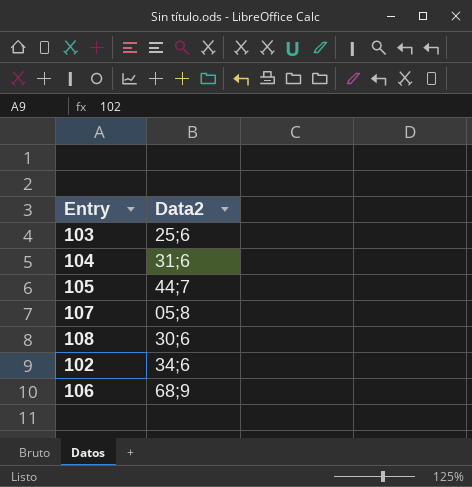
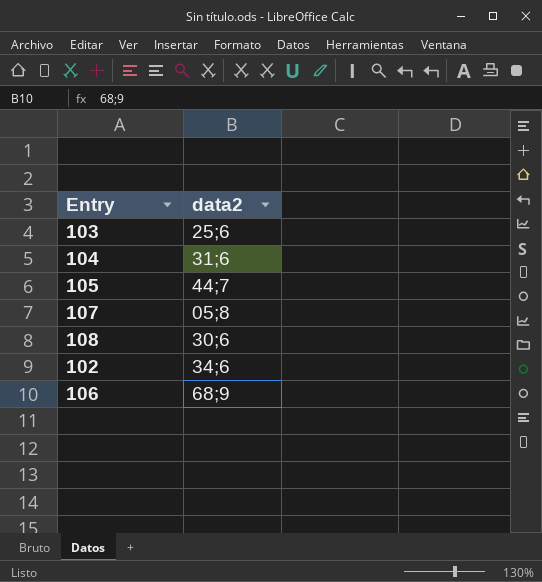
column name: Data2 -> data2

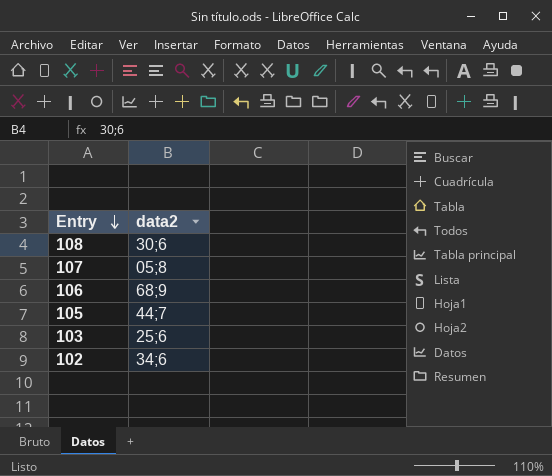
row order: none -> Entry descending
row 104: 31;6 -> none

